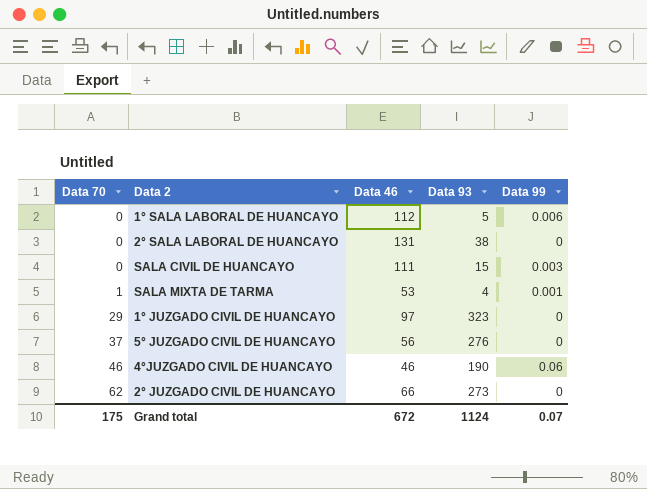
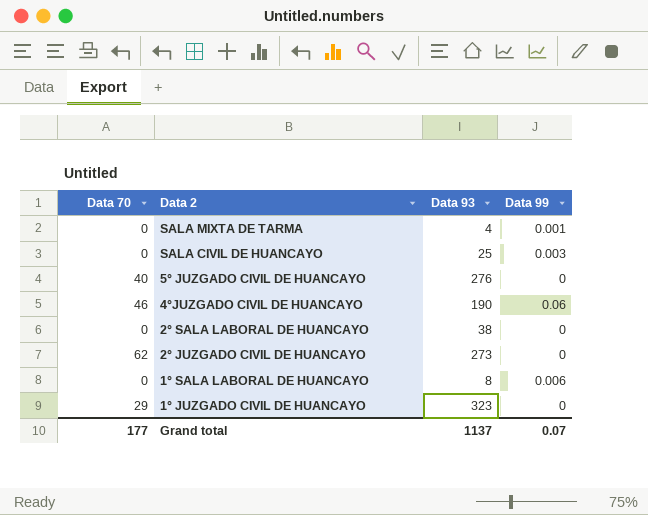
row order: Data 70 ascending -> Data 2 descending
column Data 46 | position: 3 -> none
SALA MIXTA DE TARMA | Data 70: 1 -> 0
SALA CIVIL DE HUANCAYO | Data 93: 15 -> 25
5° JUZGADO CIVIL DE HUANCAYO | Data 70: 37 -> 40
1° SALA LABORAL DE HUANCAYO | Data 93: 5 -> 8
Grand total | Data 70: 175 -> 177
Grand total | Data 93: 1124 -> 1137

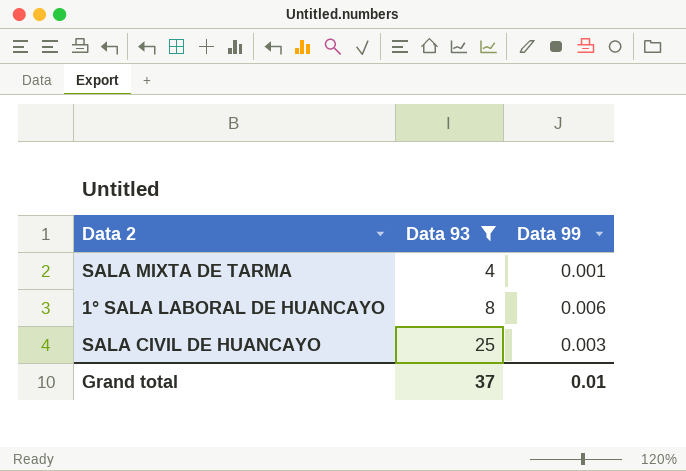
filter: none -> Data 93 <= 25
row order: Data 2 descending -> Data 93 ascending
column Data 70 | position: 1 -> none
Grand total | Data 93: 1137 -> 37
Grand total | Data 99: 0.07 -> 0.01

